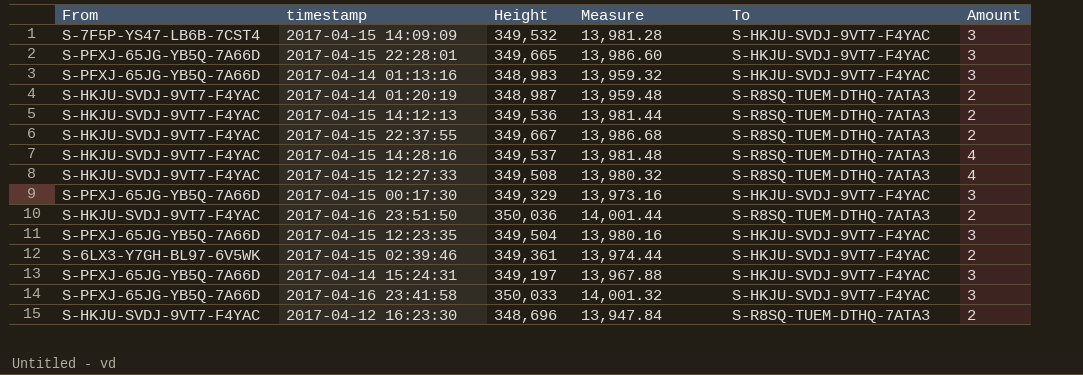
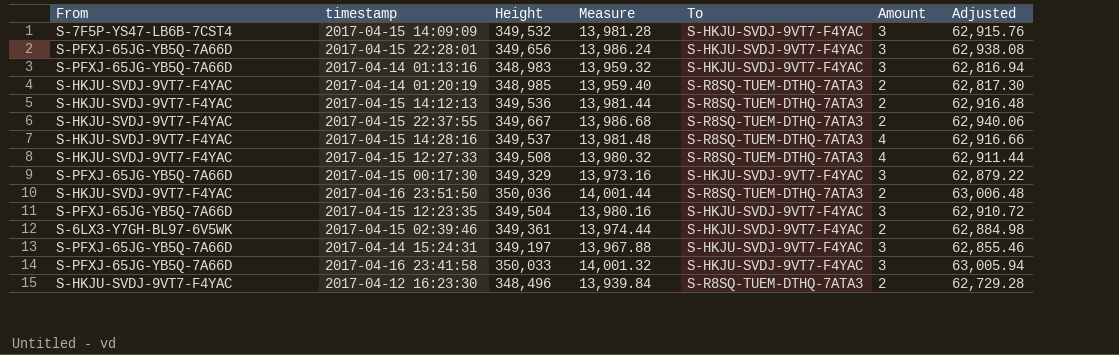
column Adjusted | formula: none -> [Height] * 0.18
2017-04-15 22:28:01 | Height: 349,665 -> 349,656
2017-04-15 22:28:01 | Measure: 13,986.60 -> 13,986.24
2017-04-14 01:20:19 | Height: 348,987 -> 348,985
2017-04-14 01:20:19 | Measure: 13,959.48 -> 13,959.40
2017-04-12 16:23:30 | Height: 348,696 -> 348,496
2017-04-12 16:23:30 | Measure: 13,947.84 -> 13,939.84

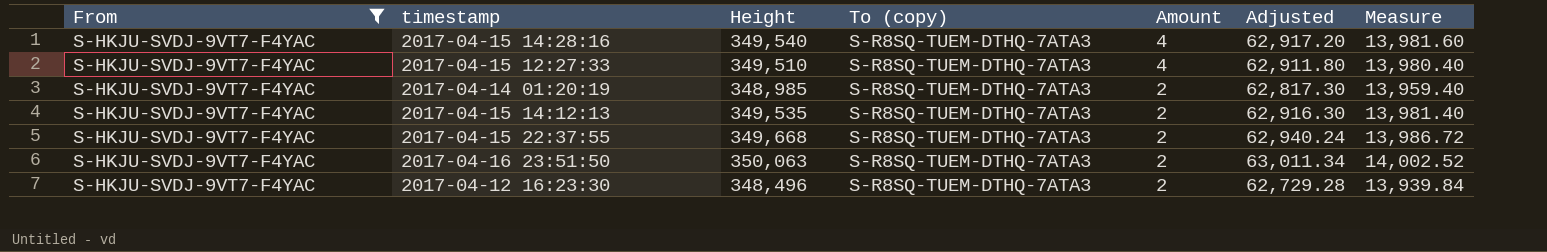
filter: none -> From = S-HKJU-SVDJ-9VT7-F4YAC
row order: none -> Amount descending
column name: To -> To (copy)
column Measure | position: 4 -> 7
2017-04-15 14:28:16 | Height: 349,537 -> 349,540
2017-04-15 14:28:16 | Adjusted: 62,916.66 -> 62,917.20
2017-04-15 14:28:16 | Measure: 13,981.48 -> 13,981.60
2017-04-15 12:27:33 | Height: 349,508 -> 349,510
2017-04-15 12:27:33 | Adjusted: 62,911.44 -> 62,911.80
2017-04-15 12:27:33 | Measure: 13,980.32 -> 13,980.40
2017-04-15 14:12:13 | Height: 349,536 -> 349,535
2017-04-15 14:12:13 | Adjusted: 62,916.48 -> 62,916.30
2017-04-15 14:12:13 | Measure: 13,981.44 -> 13,981.40
2017-04-15 22:37:55 | Height: 349,667 -> 349,668
2017-04-15 22:37:55 | Adjusted: 62,940.06 -> 62,940.24
2017-04-15 22:37:55 | Measure: 13,986.68 -> 13,986.72
2017-04-16 23:51:50 | Height: 350,036 -> 350,063
2017-04-16 23:51:50 | Adjusted: 63,006.48 -> 63,011.34
2017-04-16 23:51:50 | Measure: 14,001.44 -> 14,002.52

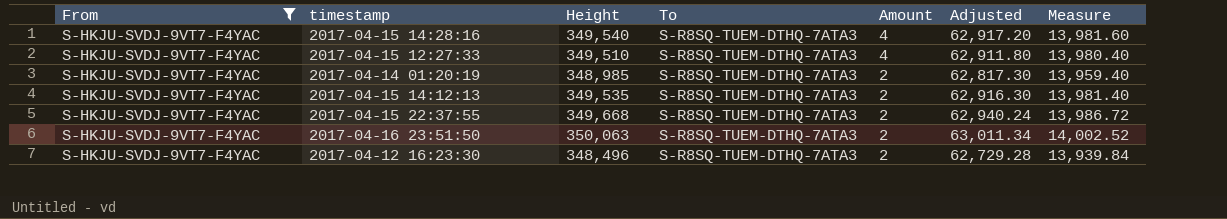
column name: To (copy) -> To

